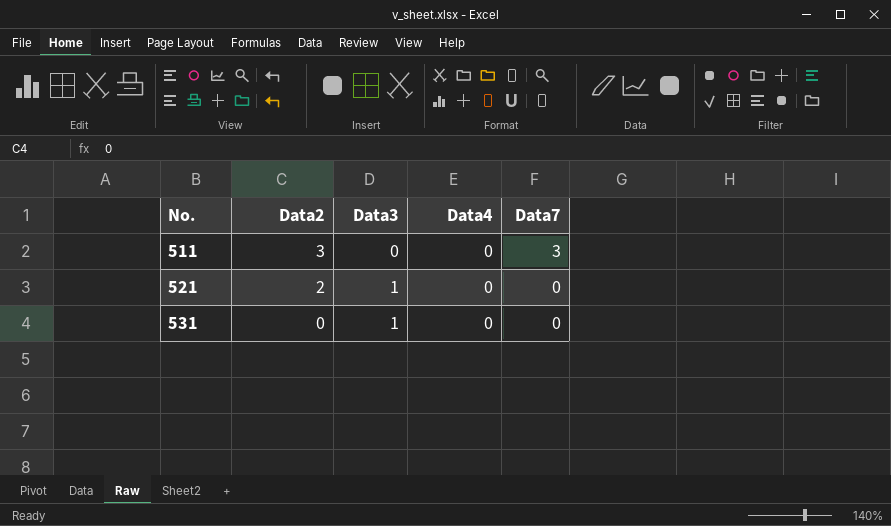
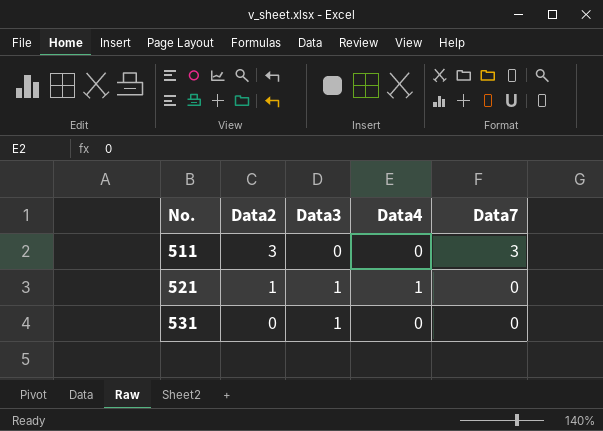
521 | Data2: 2 -> 1
521 | Data4: 0 -> 1

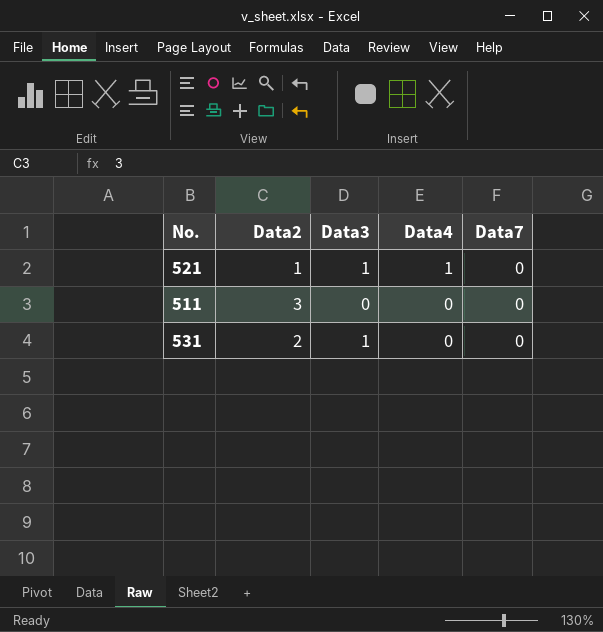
row order: No. ascending -> Data4 descending
511 | Data7: 3 -> 0
531 | Data2: 0 -> 2

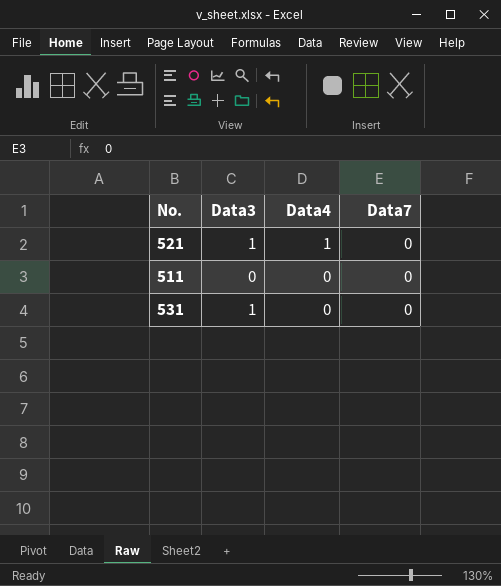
column Data2 | position: 2 -> none

